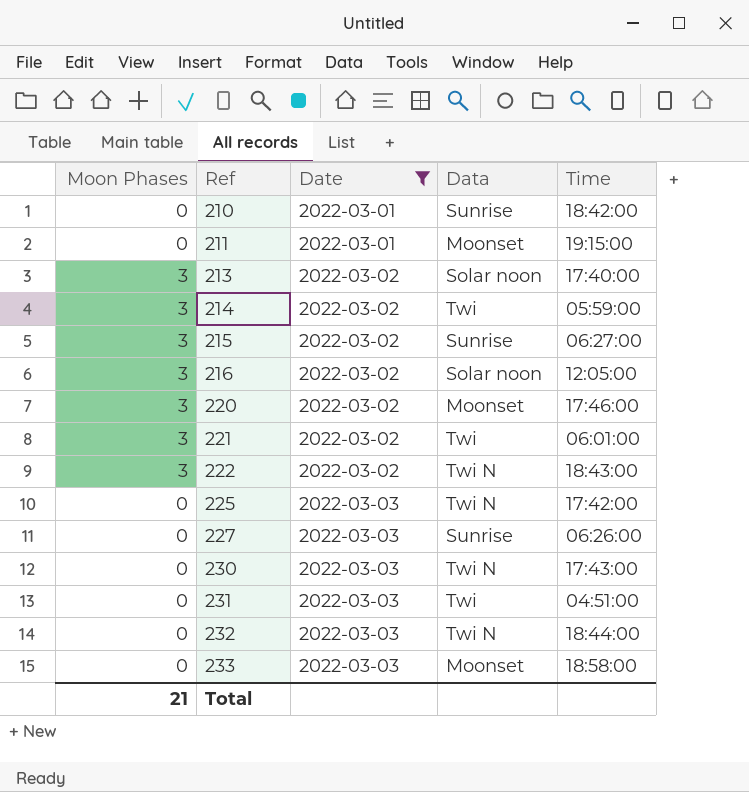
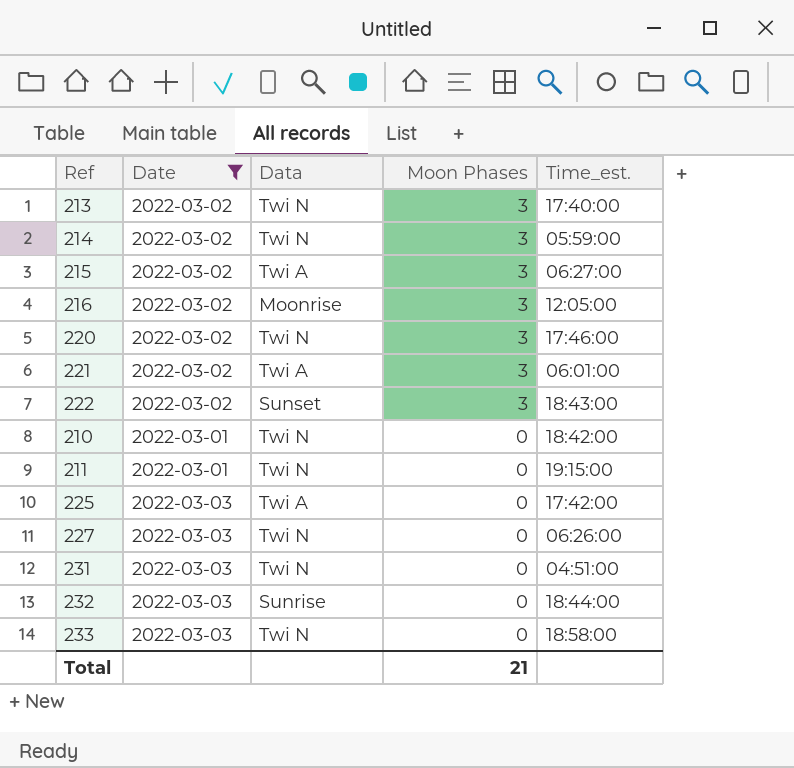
row order: Ref ascending -> Moon Phases descending
column Moon Phases | position: 1 -> 4
column name: Time -> Time_est.
row 230: 0 | 2022-03-03 | Twi N | 17:43:00 -> none
213 | Data: Solar noon -> Twi N
214 | Data: Twi -> Twi N
215 | Data: Sunrise -> Twi A
216 | Data: Solar noon -> Moonrise
220 | Data: Moonset -> Twi N
221 | Data: Twi -> Twi A
222 | Data: Twi N -> Sunset
210 | Data: Sunrise -> Twi N
211 | Data: Moonset -> Twi N
225 | Data: Twi N -> Twi A
227 | Data: Sunrise -> Twi N
231 | Data: Twi -> Twi N
232 | Data: Twi N -> Sunrise
233 | Data: Moonset -> Twi N

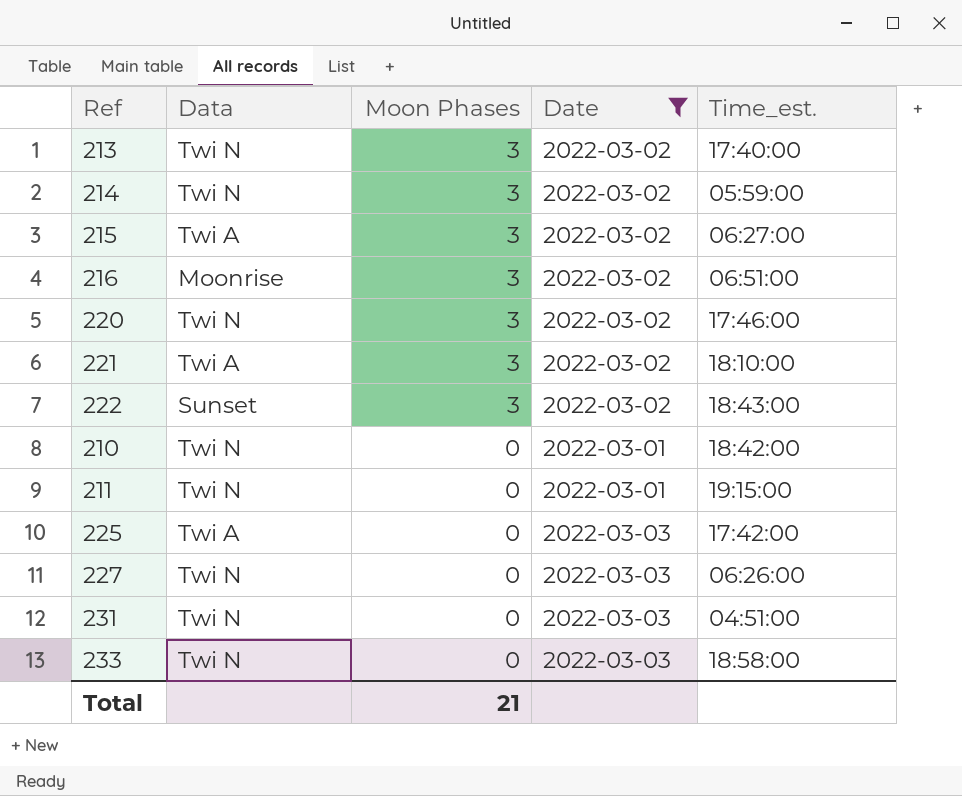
column Date | position: 2 -> 4
row 232: 2022-03-03 | Sunrise | 0 | 18:44:00 -> none
216 | Time_est.: 12:05:00 -> 06:51:00
221 | Time_est.: 06:01:00 -> 18:10:00

